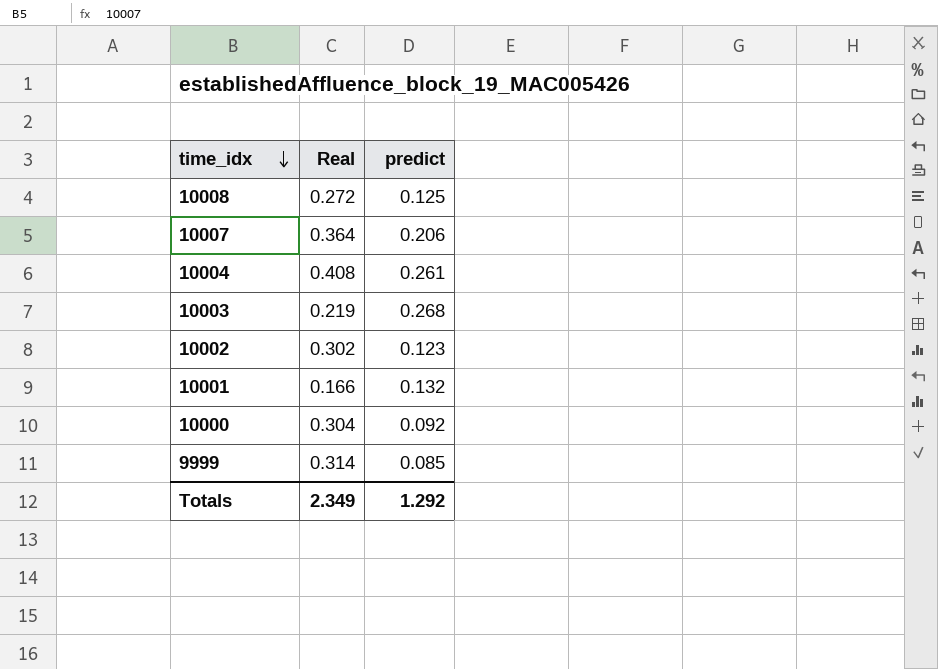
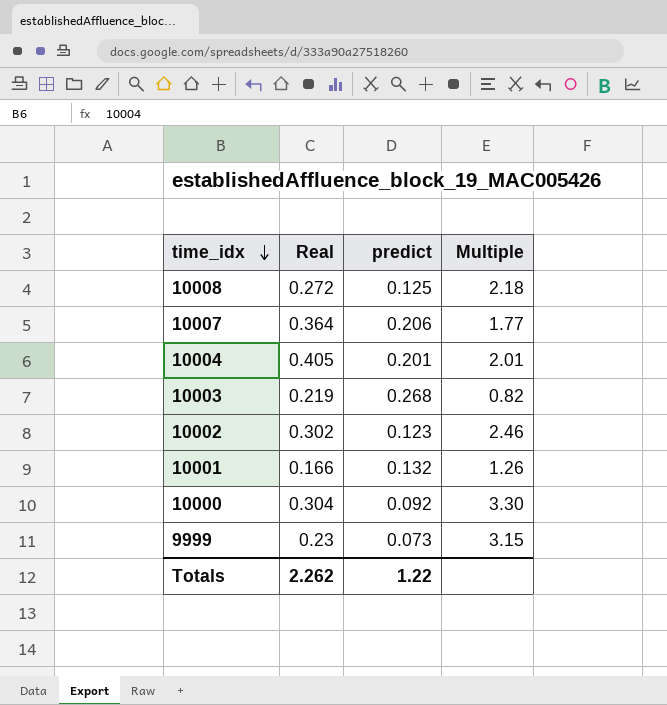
column Multiple | formula: none -> [Real] / [predict]
10004 | Real: 0.408 -> 0.405
10004 | predict: 0.261 -> 0.201
9999 | Real: 0.314 -> 0.23
9999 | predict: 0.085 -> 0.073
Totals | Real: 2.349 -> 2.262
Totals | predict: 1.292 -> 1.22

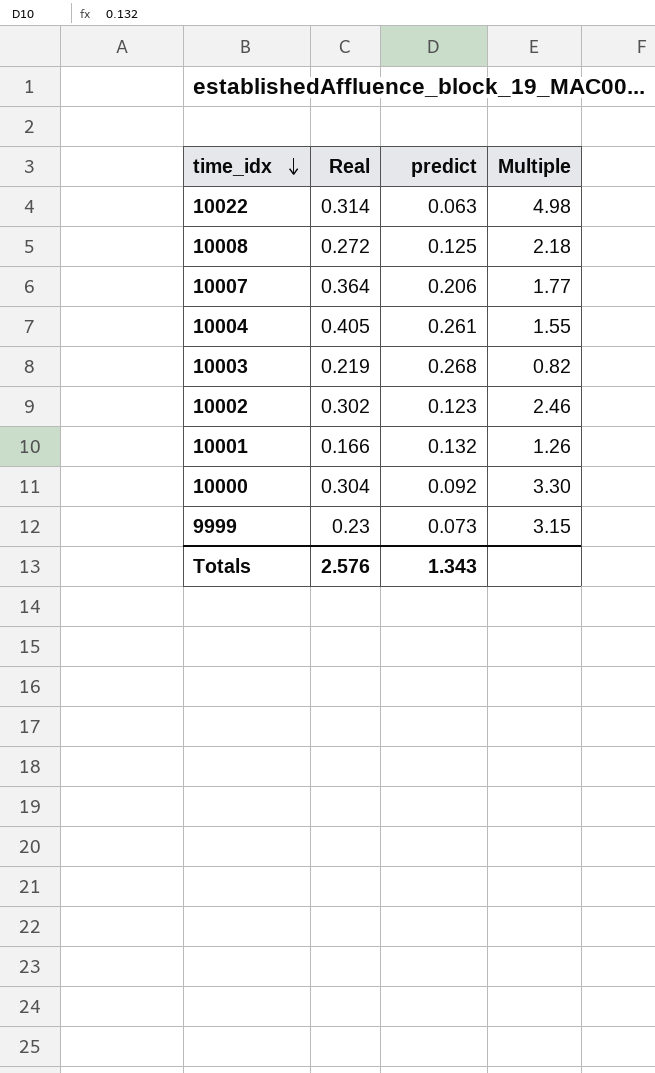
row 10022: none -> 0.314 | 0.063 | 4.98
10004 | predict: 0.201 -> 0.261
10004 | Multiple: 2.01 -> 1.55
Totals | Real: 2.262 -> 2.576
Totals | predict: 1.22 -> 1.343

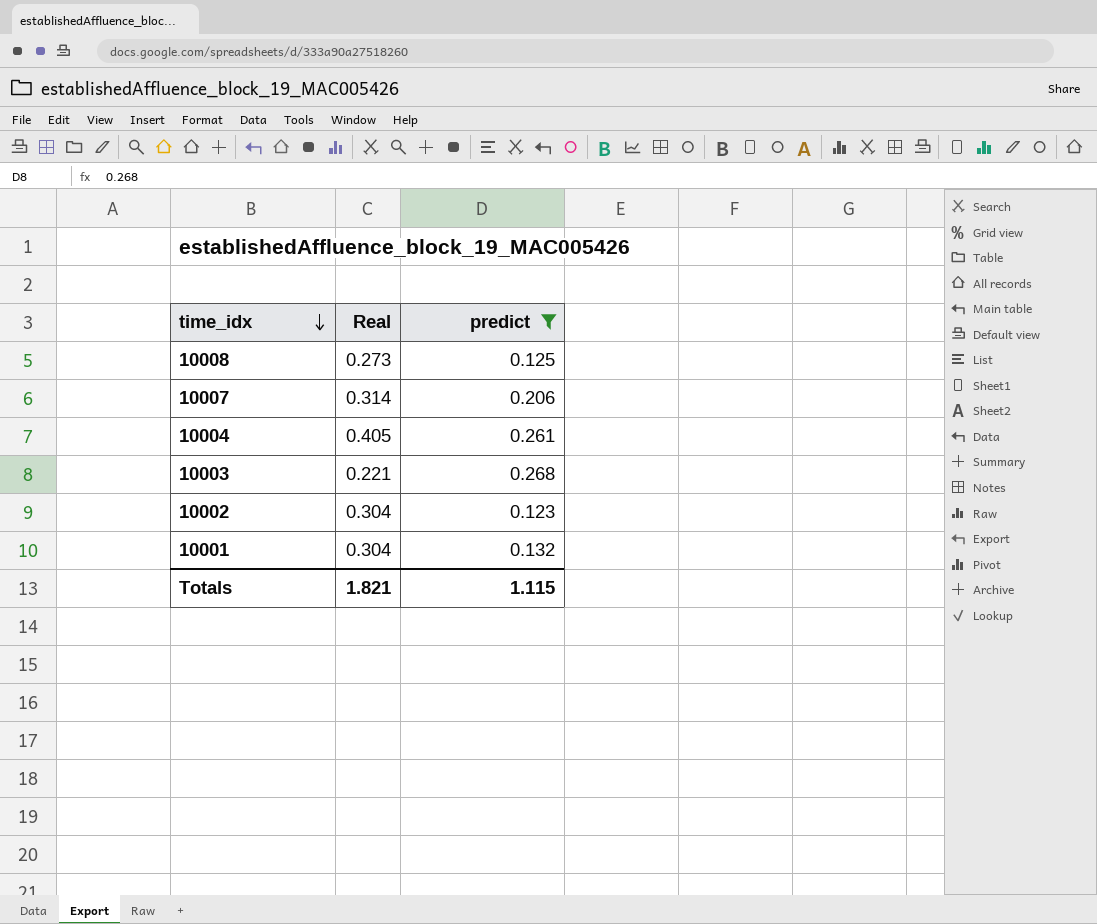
filter: none -> predict >= 0.123
column Multiple | formula: [Real] / [predict] -> none
10008 | Real: 0.272 -> 0.273
10007 | Real: 0.364 -> 0.314
10003 | Real: 0.219 -> 0.221
10002 | Real: 0.302 -> 0.304
10001 | Real: 0.166 -> 0.304
Totals | Real: 2.576 -> 1.821
Totals | predict: 1.343 -> 1.115

